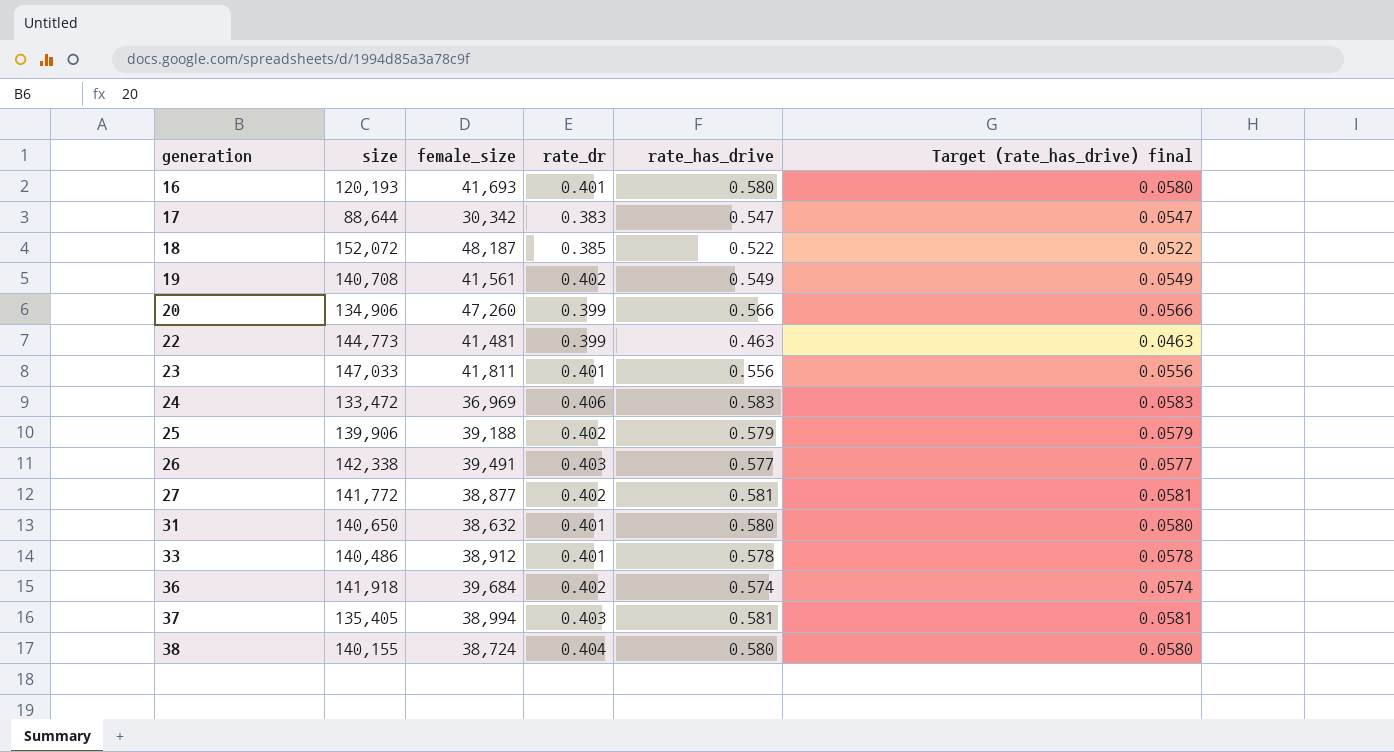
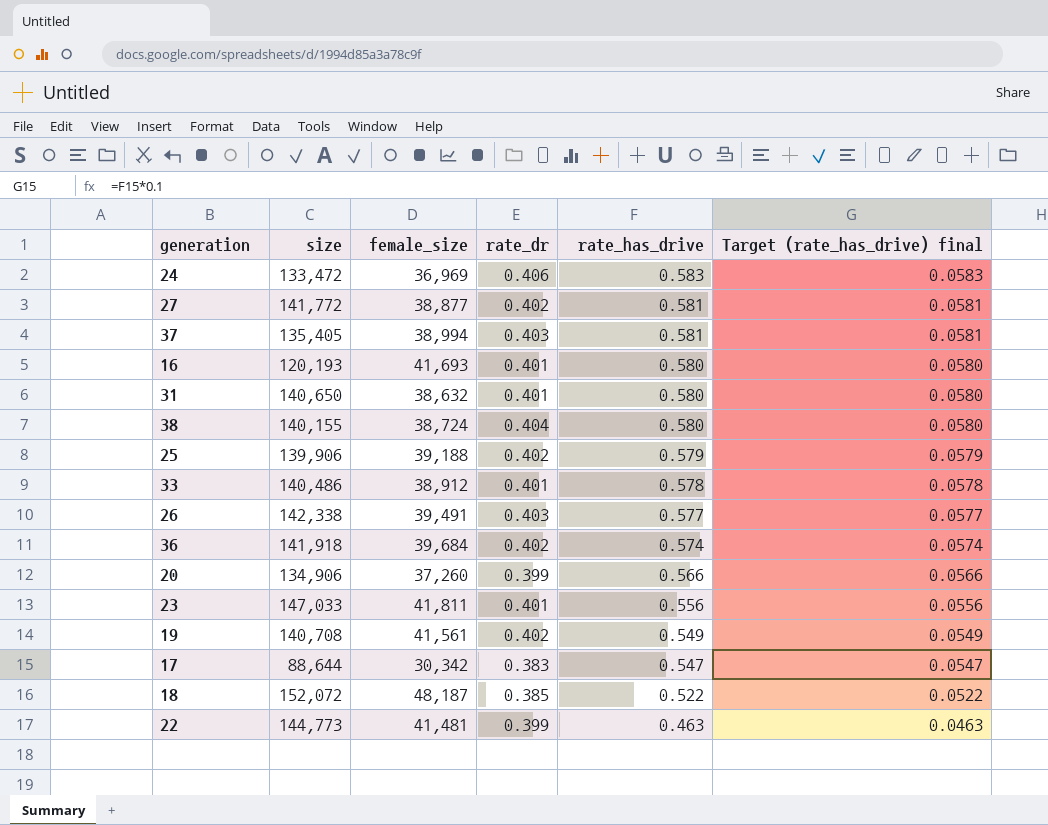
row order: generation ascending -> rate_has_drive descending
20 | female_size: 47,260 -> 37,260

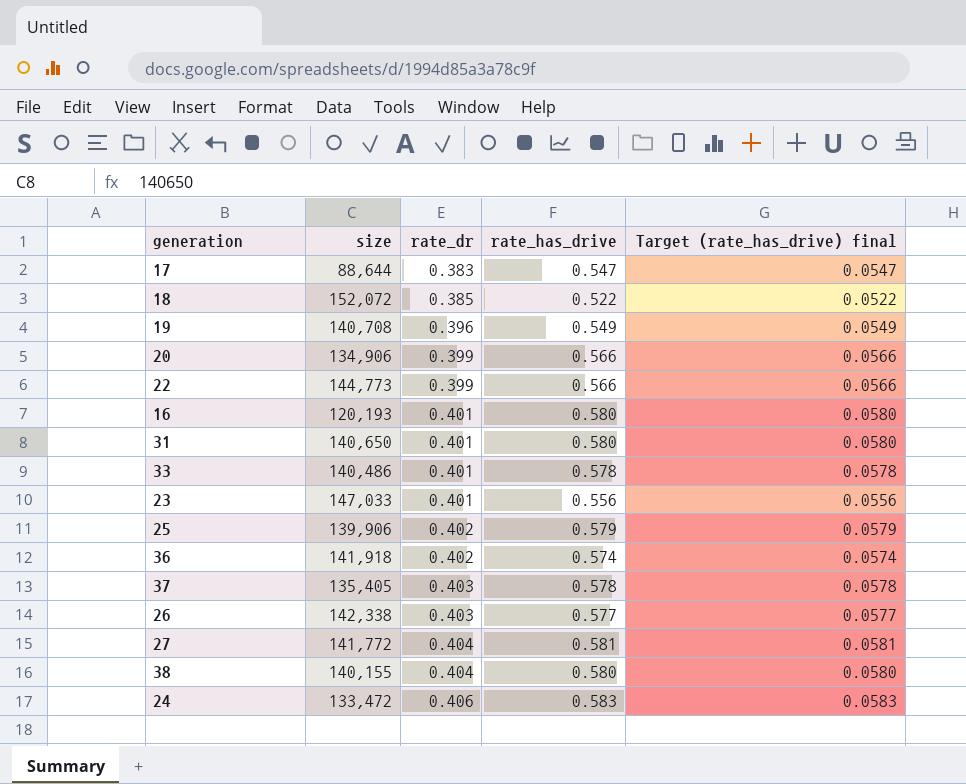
row order: rate_has_drive descending -> rate_dr ascending
column female_size | position: 3 -> none
19 | rate_dr: 0.402 -> 0.396
22 | rate_has_drive: 0.463 -> 0.566
22 | Target (rate_has_drive) final: 0.0463 -> 0.0566
37 | rate_has_drive: 0.581 -> 0.578
37 | Target (rate_has_drive) final: 0.0581 -> 0.0578
27 | rate_dr: 0.402 -> 0.404

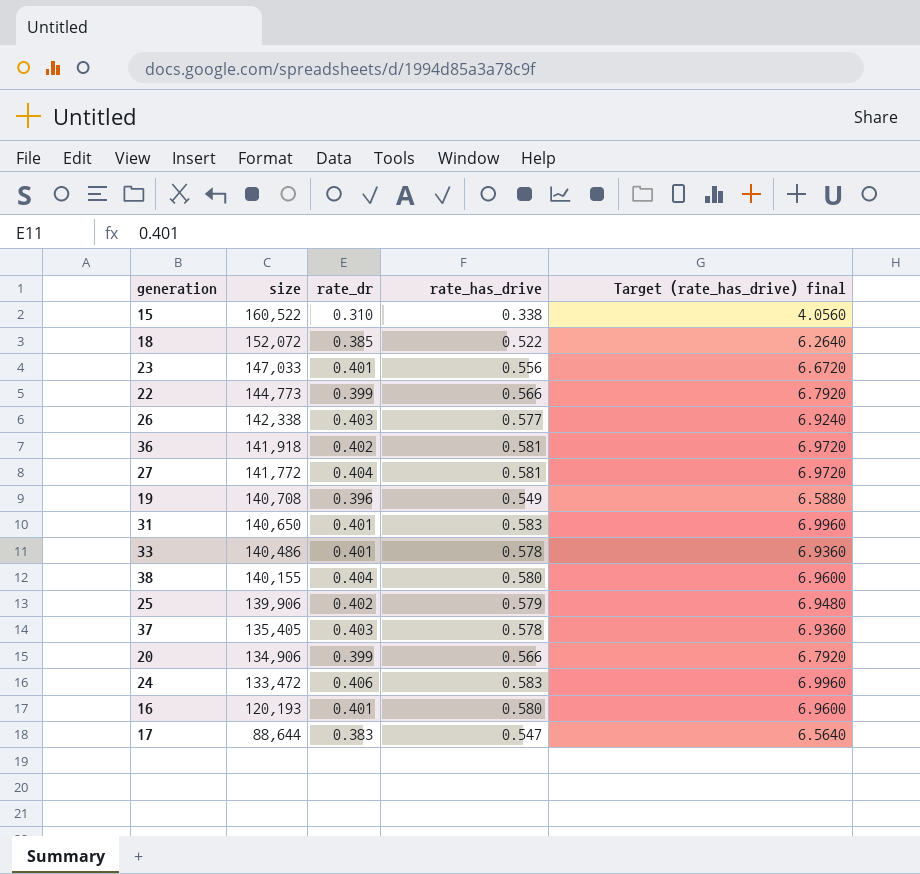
row order: rate_dr ascending -> size descending
column Target (rate_has_drive) final | formula: [rate_has_drive] * 0.1 -> [rate_has_drive] * 12
row 15: none -> 160,522 | 0.310 | 0.338 | 4.0560
36 | rate_has_drive: 0.574 -> 0.581
31 | rate_has_drive: 0.580 -> 0.583

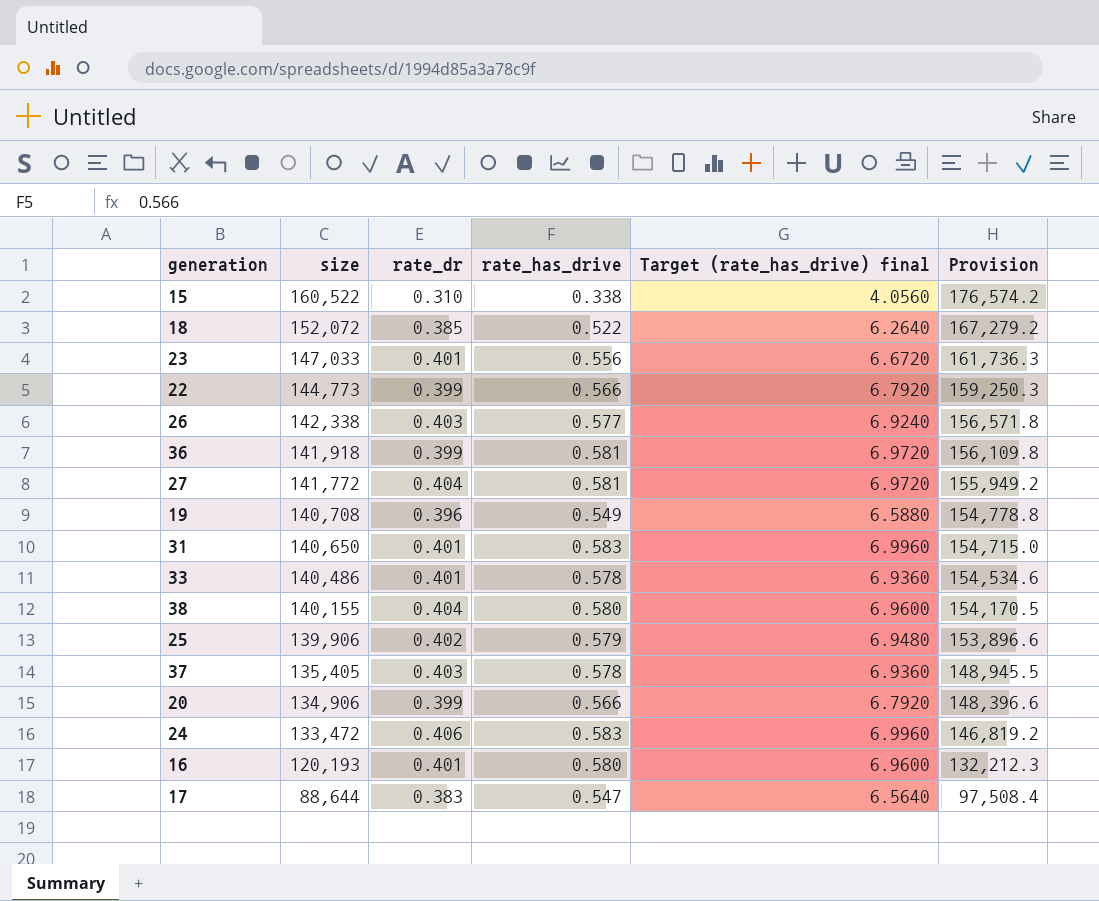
column Provision | formula: none -> [size] * 1.1
36 | rate_dr: 0.402 -> 0.399

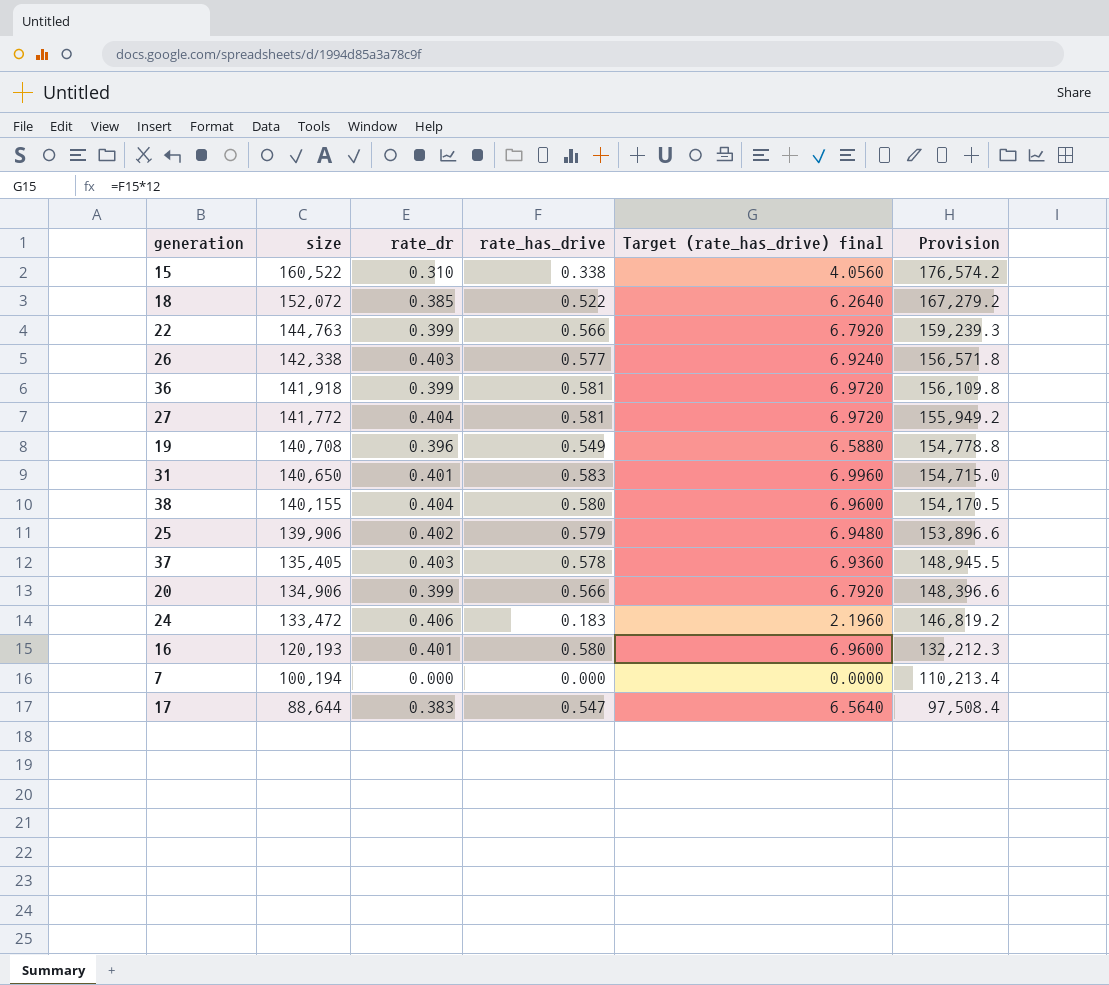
row 23: 147,033 | 0.401 | 0.556 | 6.6720 | 161,736.3 -> none
row 33: 140,486 | 0.401 | 0.578 | 6.9360 | 154,534.6 -> none
22 | size: 144,773 -> 144,763
22 | Provision: 159,250.3 -> 159,239.3
24 | rate_has_drive: 0.583 -> 0.183
24 | Target (rate_has_drive) final: 6.9960 -> 2.1960
row 7: none -> 100,194 | 0.000 | 0.000 | 0.0000 | 110,213.4

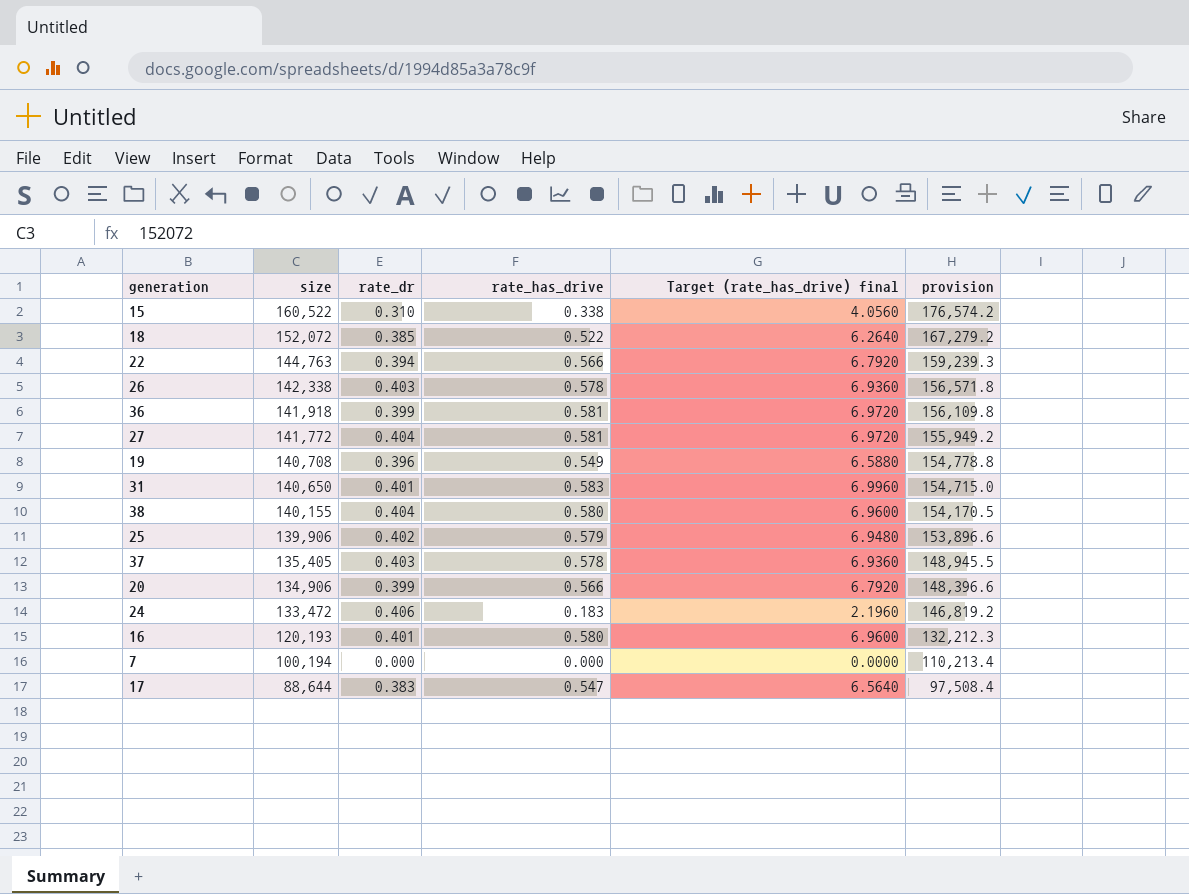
column name: Provision -> provision
22 | rate_dr: 0.399 -> 0.394
26 | rate_has_drive: 0.577 -> 0.578
26 | Target (rate_has_drive) final: 6.9240 -> 6.9360

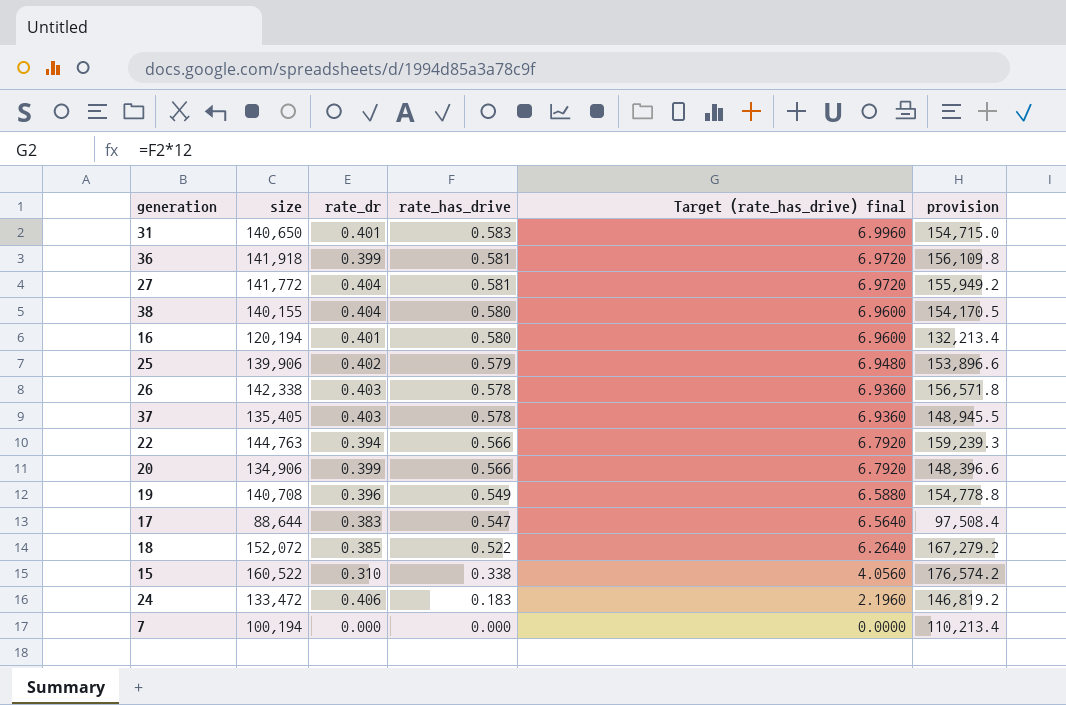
row order: size descending -> rate_has_drive descending
16 | size: 120,193 -> 120,194
16 | provision: 132,212.3 -> 132,213.4

